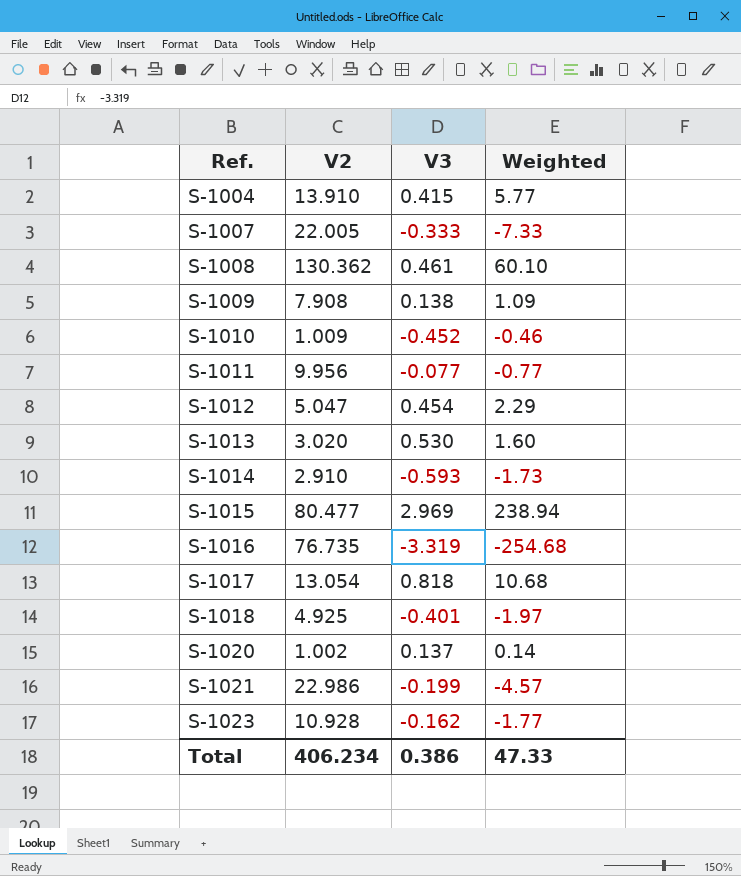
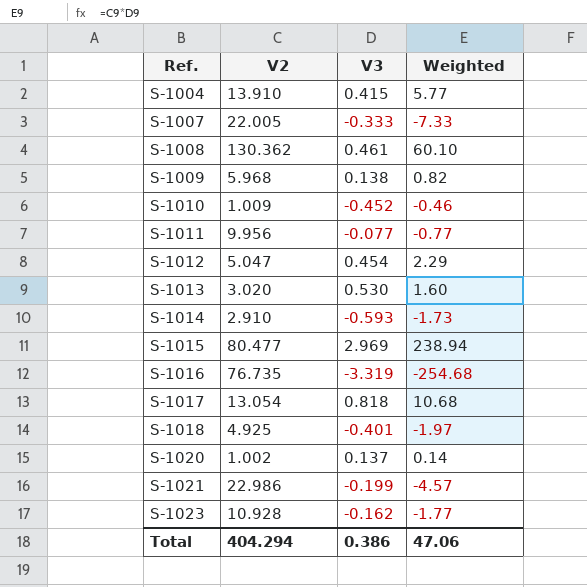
S-1009 | V2: 7.908 -> 5.968
S-1009 | Weighted: 1.09 -> 0.82
Total | V2: 406.234 -> 404.294
Total | Weighted: 47.33 -> 47.06

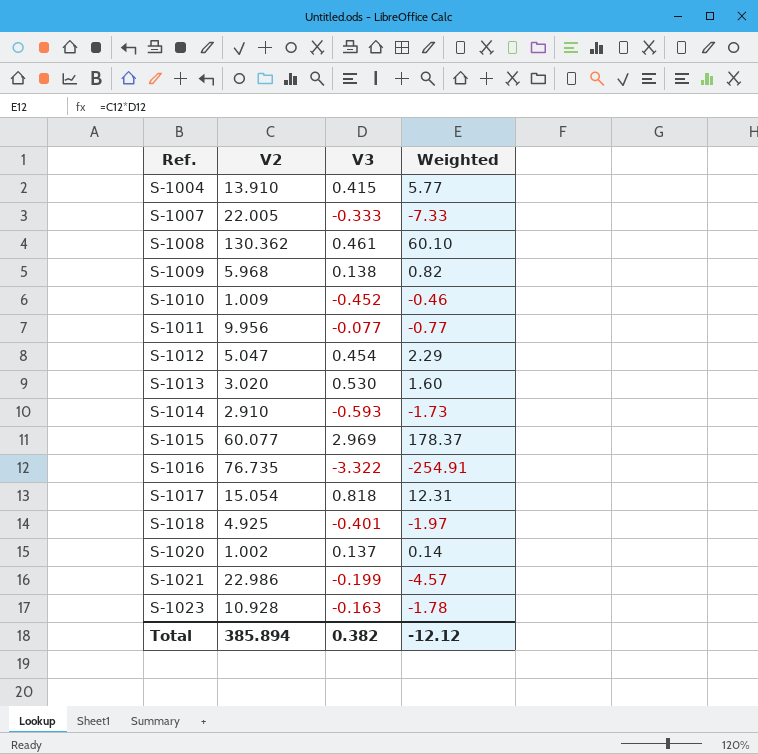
S-1015 | V2: 80.477 -> 60.077
S-1015 | Weighted: 238.94 -> 178.37
S-1016 | V3: -3.319 -> -3.322
S-1016 | Weighted: -254.68 -> -254.91
S-1017 | V2: 13.054 -> 15.054
S-1017 | Weighted: 10.68 -> 12.31
S-1023 | V3: -0.162 -> -0.163
S-1023 | Weighted: -1.77 -> -1.78
Total | V2: 404.294 -> 385.894
Total | V3: 0.386 -> 0.382
Total | Weighted: 47.06 -> -12.12

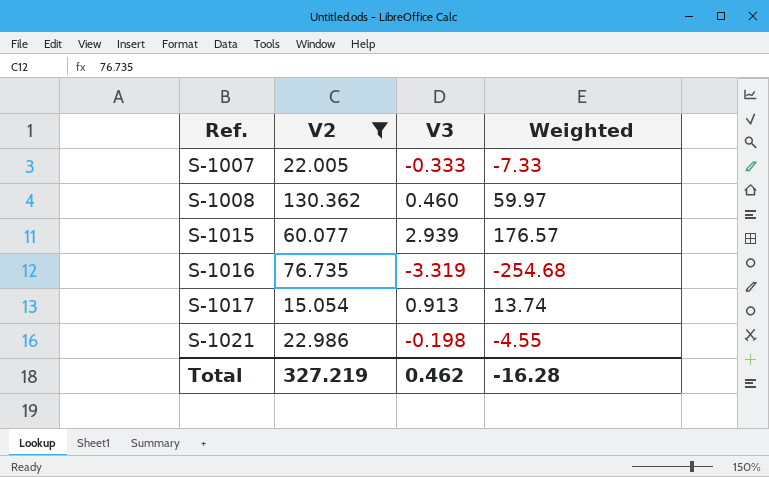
filter: none -> V2 >= 15.054
S-1008 | V3: 0.461 -> 0.460
S-1008 | Weighted: 60.10 -> 59.97
S-1015 | V3: 2.969 -> 2.939
S-1015 | Weighted: 178.37 -> 176.57
S-1016 | V3: -3.322 -> -3.319
S-1016 | Weighted: -254.91 -> -254.68
S-1017 | V3: 0.818 -> 0.913
S-1017 | Weighted: 12.31 -> 13.74
S-1021 | V3: -0.199 -> -0.198
S-1021 | Weighted: -4.57 -> -4.55
Total | V2: 385.894 -> 327.219
Total | V3: 0.382 -> 0.462
Total | Weighted: -12.12 -> -16.28

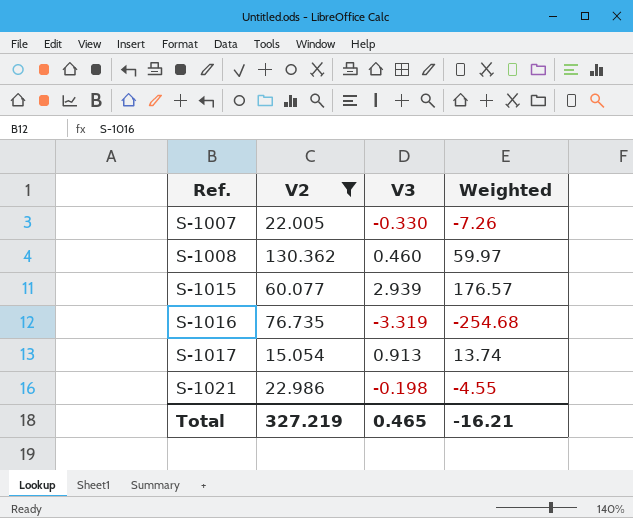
S-1007 | V3: -0.333 -> -0.330
S-1007 | Weighted: -7.33 -> -7.26
Total | V3: 0.462 -> 0.465
Total | Weighted: -16.28 -> -16.21

